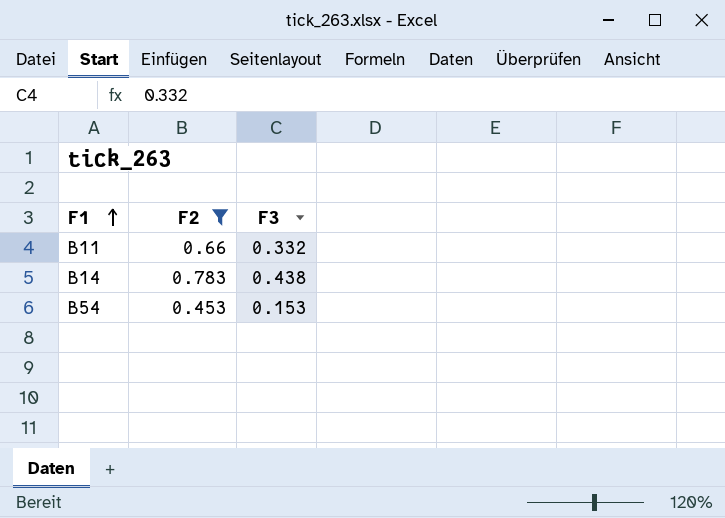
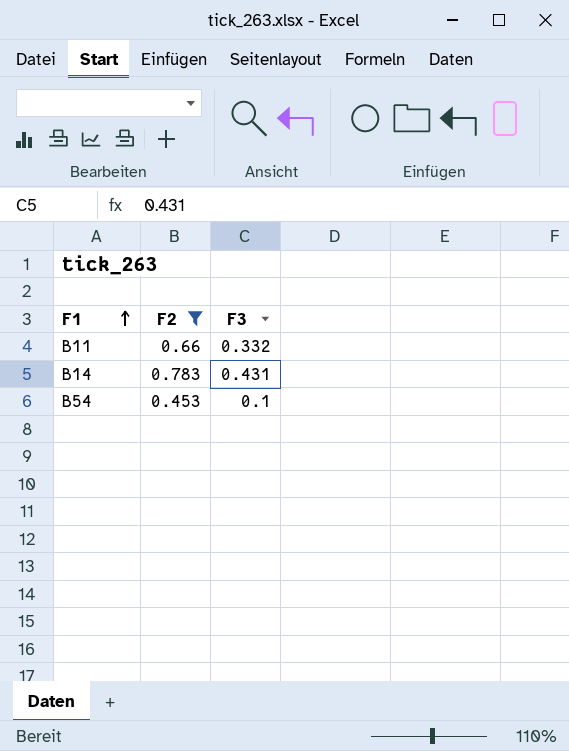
B14 | F3: 0.438 -> 0.431
B54 | F3: 0.153 -> 0.1

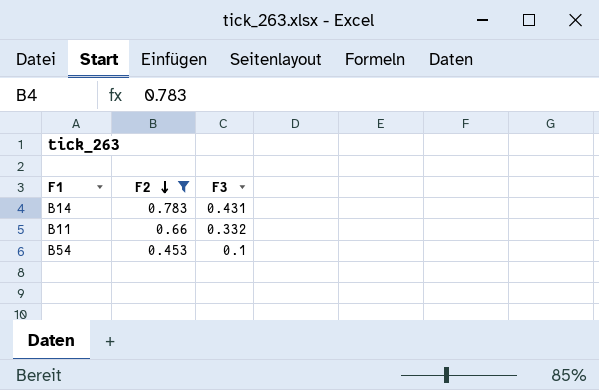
row order: F1 ascending -> F2 descending

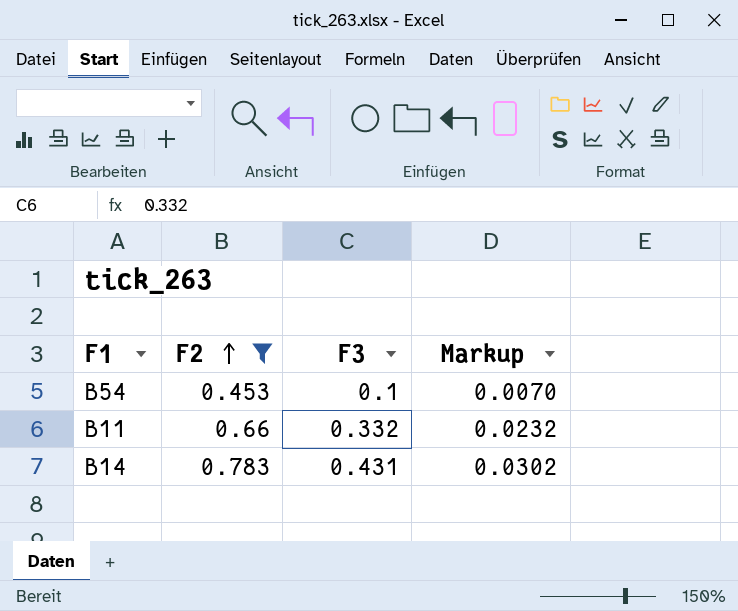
row order: F2 descending -> F2 ascending
column Markup | formula: none -> [F3] * 0.07

